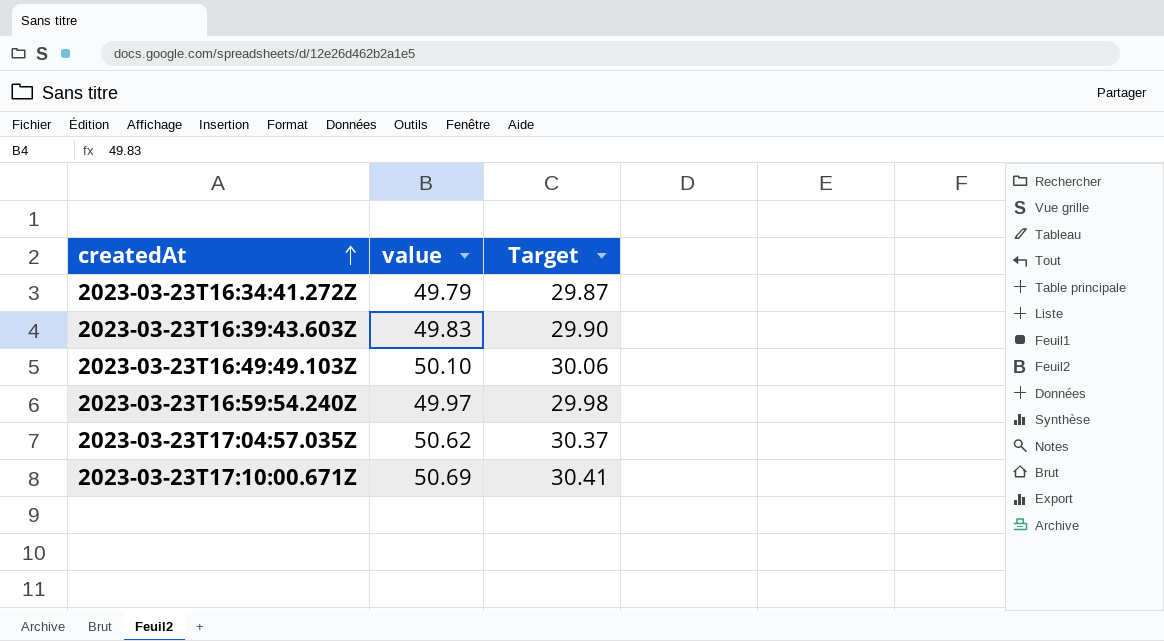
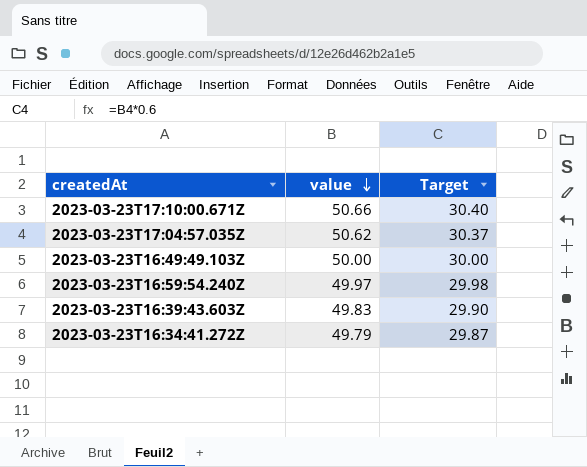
row order: createdAt ascending -> value descending
2023-03-23T17:10:00.671Z | value: 50.69 -> 50.66
2023-03-23T17:10:00.671Z | Target: 30.41 -> 30.40
2023-03-23T16:49:49.103Z | value: 50.10 -> 50.00
2023-03-23T16:49:49.103Z | Target: 30.06 -> 30.00

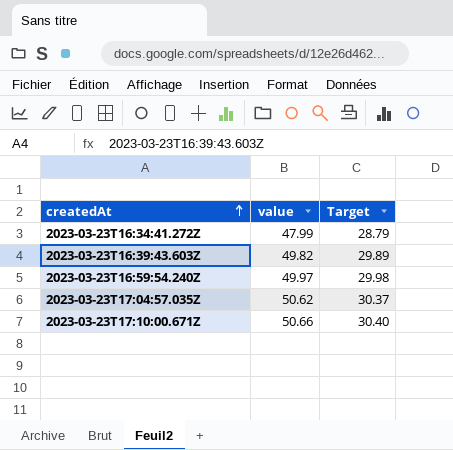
row order: value descending -> createdAt ascending
row 2023-03-23T16:49:49.103Z: 50.00 | 30.00 -> none
2023-03-23T16:34:41.272Z | value: 49.79 -> 47.99
2023-03-23T16:34:41.272Z | Target: 29.87 -> 28.79
2023-03-23T16:39:43.603Z | value: 49.83 -> 49.82
2023-03-23T16:39:43.603Z | Target: 29.90 -> 29.89

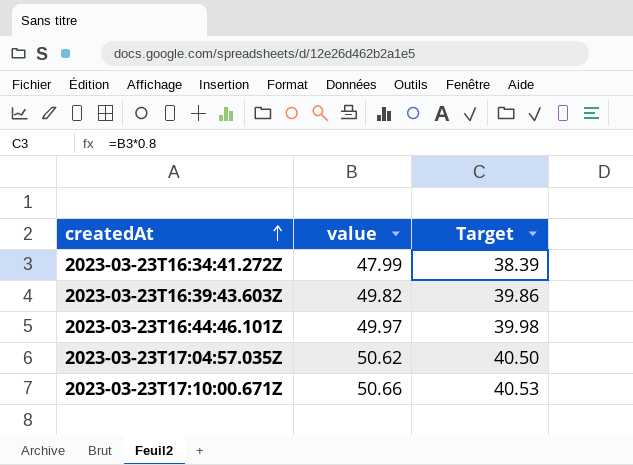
column Target | formula: [value] * 0.6 -> [value] * 0.8
row 2023-03-23T16:59:54.240Z: 49.97 | 29.98 -> none
row 2023-03-23T16:44:46.101Z: none -> 49.97 | 39.98

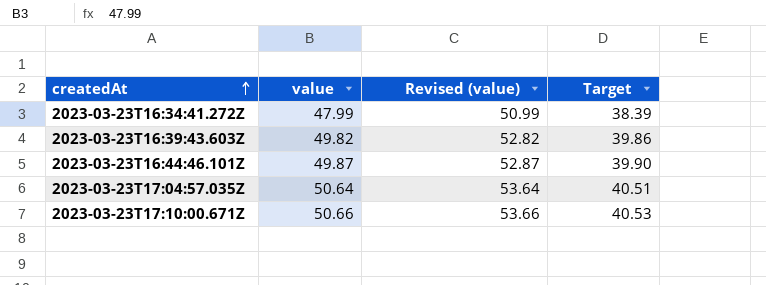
column Revised (value) | formula: none -> [value] + 3
2023-03-23T16:44:46.101Z | value: 49.97 -> 49.87
2023-03-23T16:44:46.101Z | Target: 39.98 -> 39.90
2023-03-23T17:04:57.035Z | value: 50.62 -> 50.64
2023-03-23T17:04:57.035Z | Target: 40.50 -> 40.51

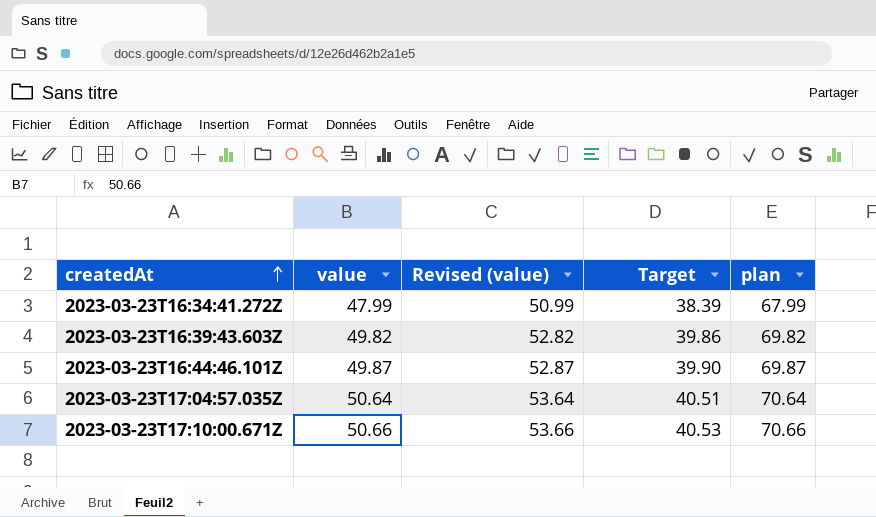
column plan | formula: none -> [value] + 20

